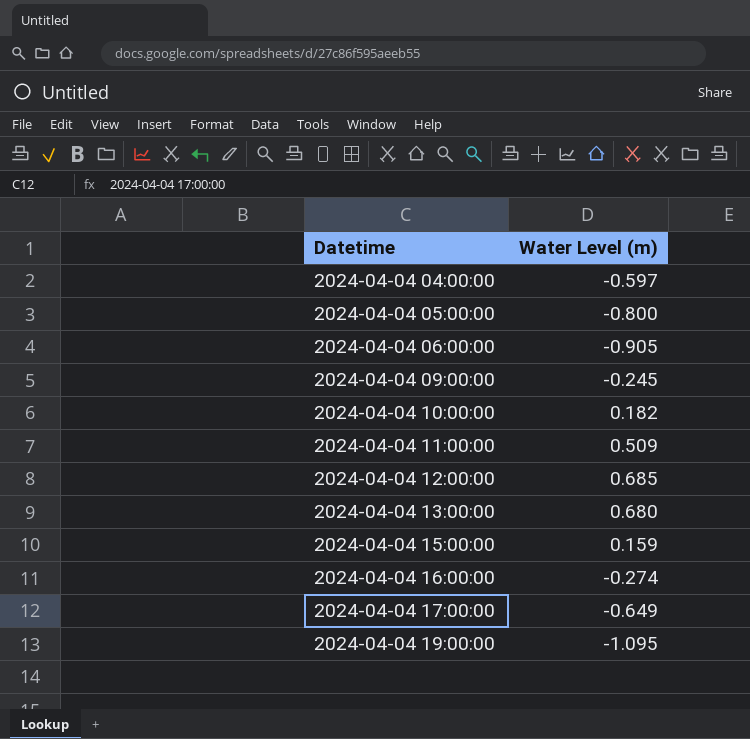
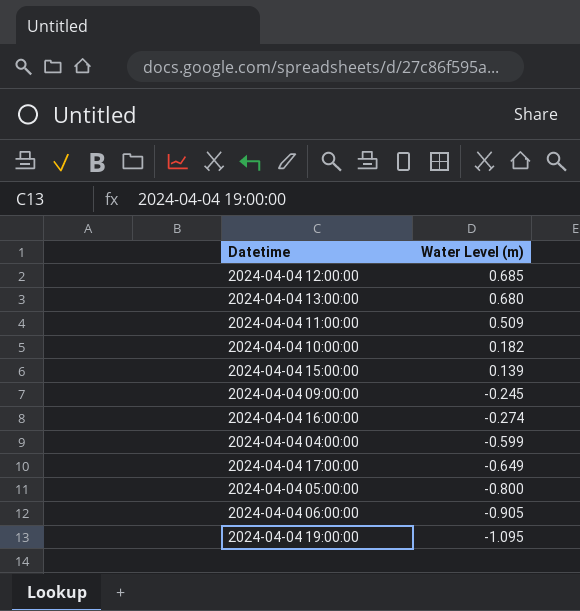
row order: Datetime ascending -> Water Level (m) descending
2024-04-04 15:00:00 | Water Level (m): 0.159 -> 0.139
2024-04-04 04:00:00 | Water Level (m): -0.597 -> -0.599

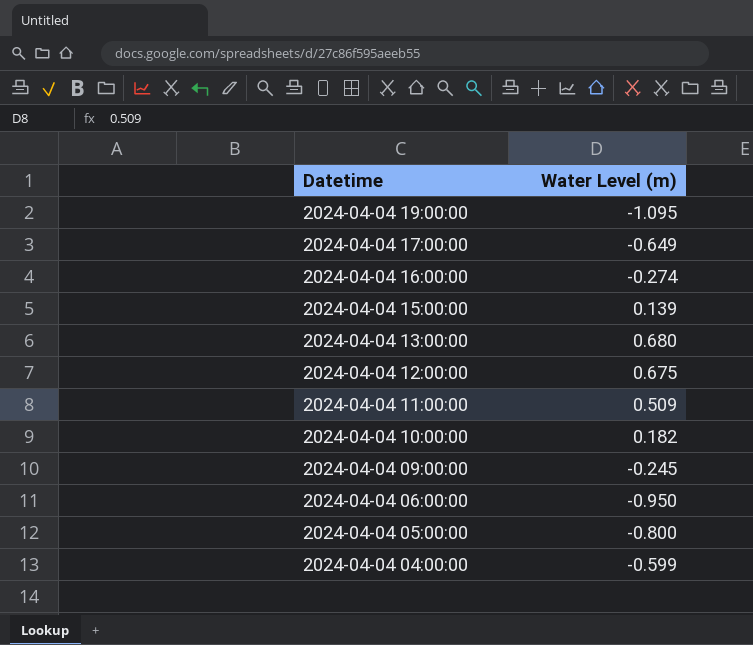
row order: Water Level (m) descending -> Datetime descending
2024-04-04 12:00:00 | Water Level (m): 0.685 -> 0.675
2024-04-04 06:00:00 | Water Level (m): -0.905 -> -0.950

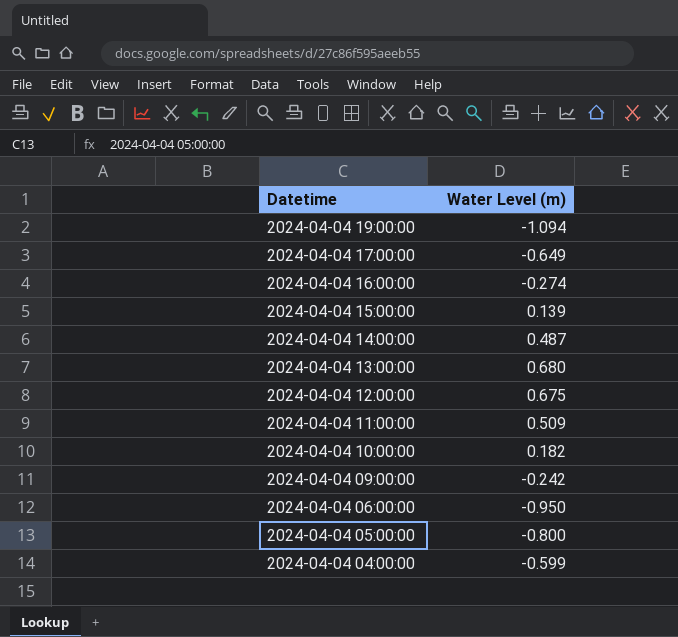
2024-04-04 19:00:00 | Water Level (m): -1.095 -> -1.094
row 2024-04-04 14:00:00: none -> 0.487
2024-04-04 09:00:00 | Water Level (m): -0.245 -> -0.242

